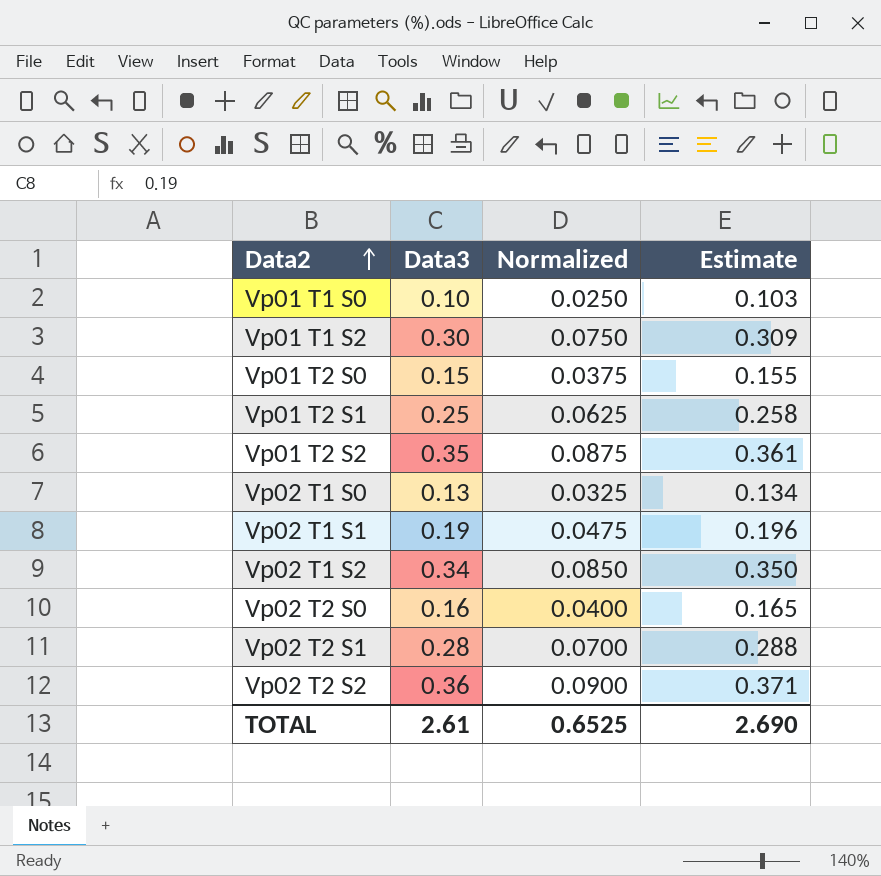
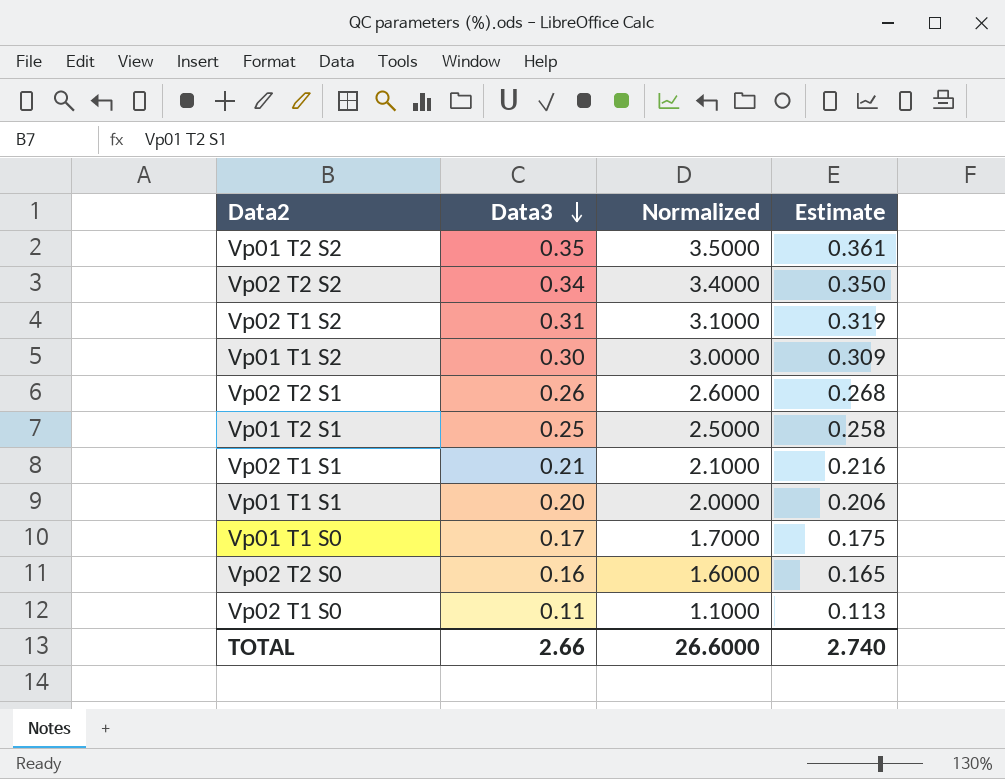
row order: Data2 ascending -> Data3 descending
column Normalized | formula: [Data3] * 0.25 -> [Data3] * 10
row Vp01 T2 S0: 0.15 | 0.0375 | 0.155 -> none
Vp02 T2 S2 | Data3: 0.36 -> 0.34
Vp02 T2 S2 | Estimate: 0.371 -> 0.350
Vp02 T1 S2 | Data3: 0.34 -> 0.31
Vp02 T1 S2 | Estimate: 0.350 -> 0.319
Vp02 T2 S1 | Data3: 0.28 -> 0.26
Vp02 T2 S1 | Estimate: 0.288 -> 0.268
Vp02 T1 S1 | Data3: 0.19 -> 0.21
Vp02 T1 S1 | Estimate: 0.196 -> 0.216
row Vp01 T1 S1: none -> 0.20 | 2.0000 | 0.206
Vp01 T1 S0 | Data3: 0.10 -> 0.17
Vp01 T1 S0 | Estimate: 0.103 -> 0.175
Vp02 T1 S0 | Data3: 0.13 -> 0.11
Vp02 T1 S0 | Estimate: 0.134 -> 0.113
TOTAL | Data3: 2.61 -> 2.66
TOTAL | Normalized: 0.6525 -> 26.6000
TOTAL | Estimate: 2.690 -> 2.740

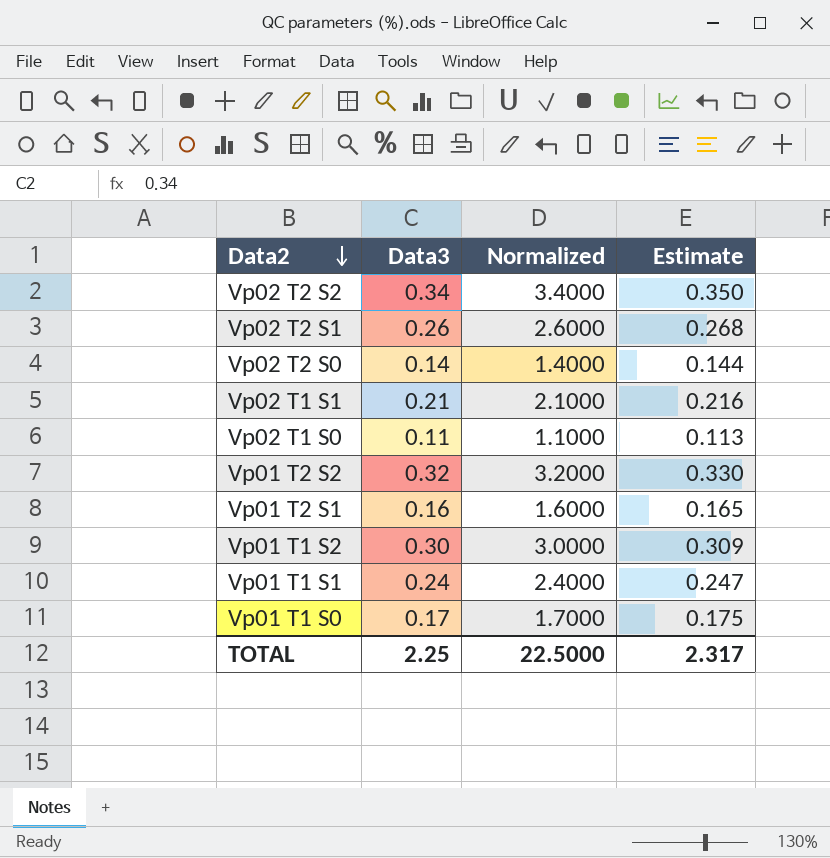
row order: Data3 descending -> Data2 descending
row Vp02 T1 S2: 0.31 | 3.1000 | 0.319 -> none
Vp02 T2 S0 | Data3: 0.16 -> 0.14
Vp02 T2 S0 | Normalized: 1.6000 -> 1.4000
Vp02 T2 S0 | Estimate: 0.165 -> 0.144
Vp01 T2 S2 | Data3: 0.35 -> 0.32
Vp01 T2 S2 | Normalized: 3.5000 -> 3.2000
Vp01 T2 S2 | Estimate: 0.361 -> 0.330
Vp01 T2 S1 | Data3: 0.25 -> 0.16
Vp01 T2 S1 | Normalized: 2.5000 -> 1.6000
Vp01 T2 S1 | Estimate: 0.258 -> 0.165
Vp01 T1 S1 | Data3: 0.20 -> 0.24
Vp01 T1 S1 | Normalized: 2.0000 -> 2.4000
Vp01 T1 S1 | Estimate: 0.206 -> 0.247
TOTAL | Data3: 2.66 -> 2.25
TOTAL | Normalized: 26.6000 -> 22.5000
TOTAL | Estimate: 2.740 -> 2.317

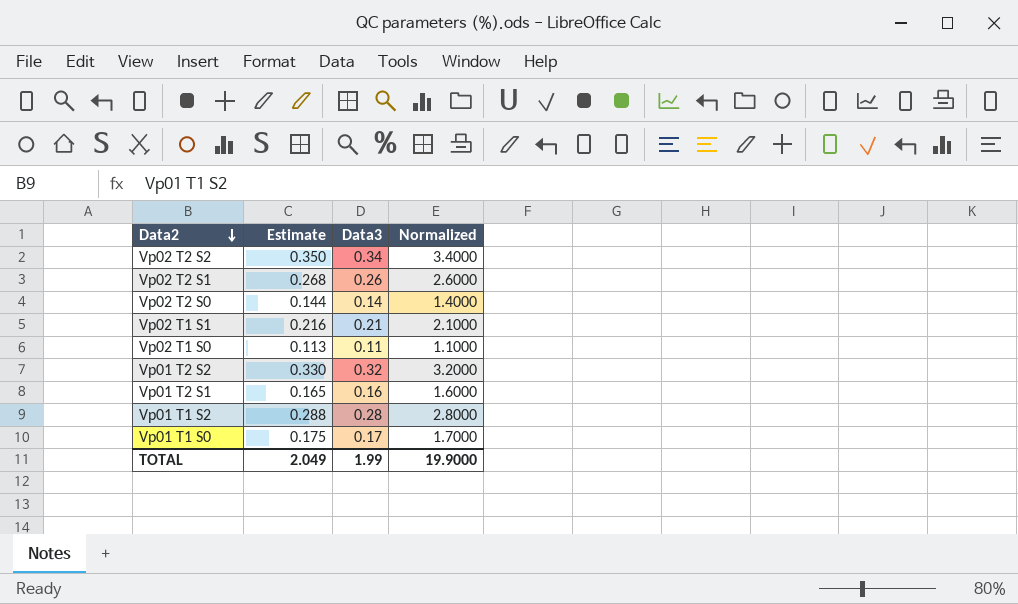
column Estimate | position: 4 -> 2
row Vp01 T1 S1: 0.24 | 2.4000 | 0.247 -> none
Vp01 T1 S2 | Estimate: 0.309 -> 0.288
Vp01 T1 S2 | Data3: 0.30 -> 0.28
Vp01 T1 S2 | Normalized: 3.0000 -> 2.8000
TOTAL | Estimate: 2.317 -> 2.049
TOTAL | Data3: 2.25 -> 1.99
TOTAL | Normalized: 22.5000 -> 19.9000

